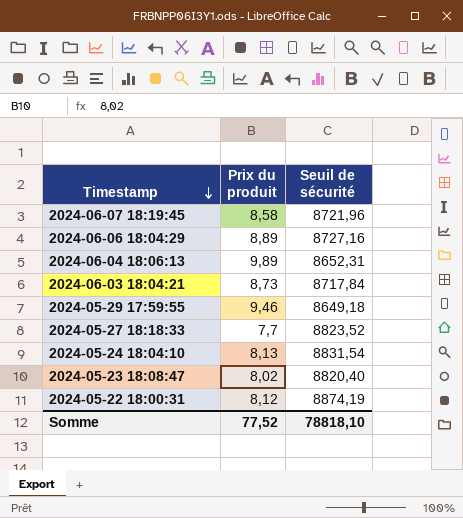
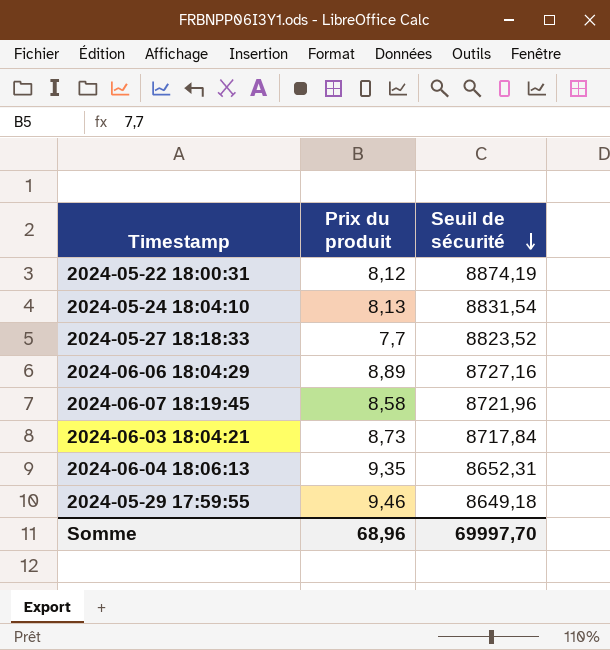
row order: Timestamp descending -> Seuil de sécurité descending
row 2024-05-23 18:08:47: 8,02 | 8820,40 -> none
2024-06-04 18:06:13 | Prix du produit: 9,89 -> 9,35
Somme | Prix du produit: 77,52 -> 68,96
Somme | Seuil de sécurité: 78818,10 -> 69997,70

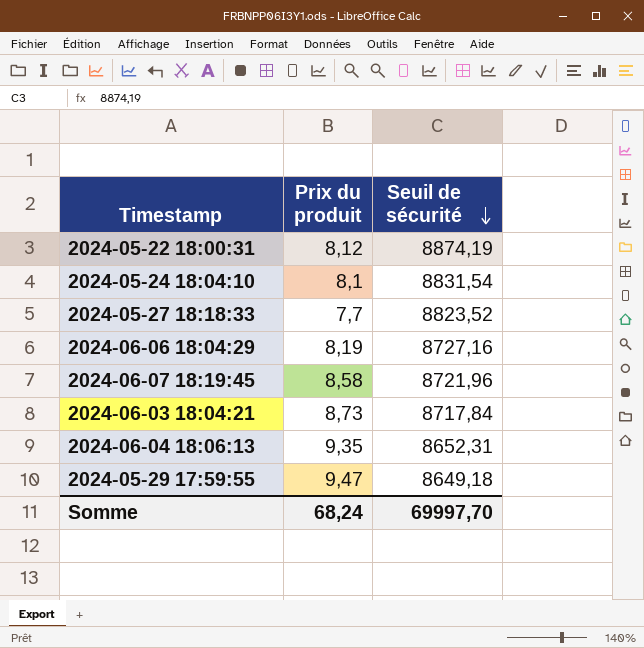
2024-05-24 18:04:10 | Prix du produit: 8,13 -> 8,1
2024-06-06 18:04:29 | Prix du produit: 8,89 -> 8,19
2024-05-29 17:59:55 | Prix du produit: 9,46 -> 9,47
Somme | Prix du produit: 68,96 -> 68,24

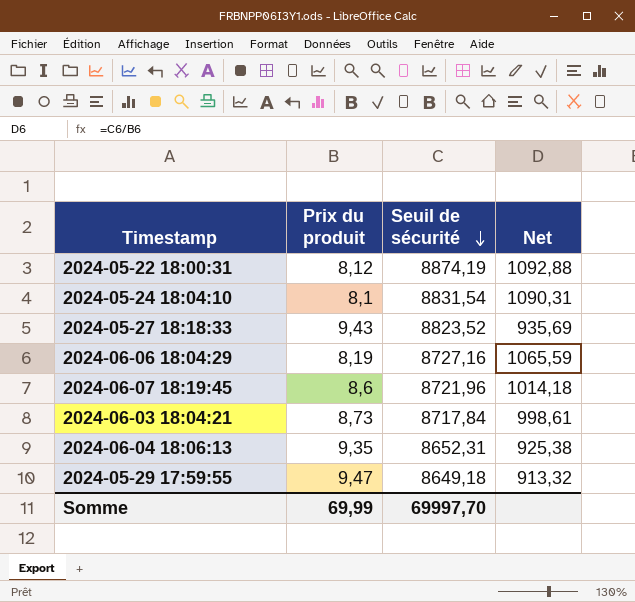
column Net | formula: none -> [Seuil de sécurité] / [Prix du produit]
2024-05-27 18:18:33 | Prix du produit: 7,7 -> 9,43
2024-06-07 18:19:45 | Prix du produit: 8,58 -> 8,6
Somme | Prix du produit: 68,24 -> 69,99

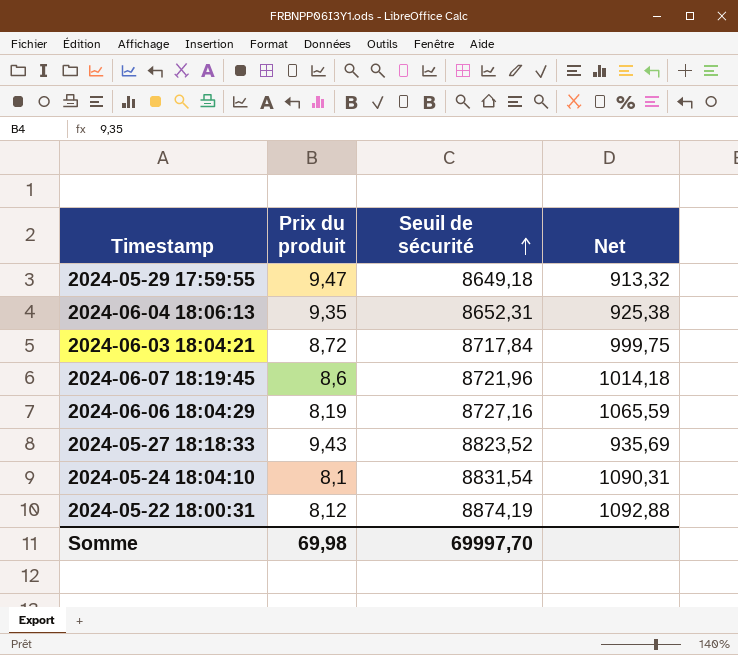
row order: Seuil de sécurité descending -> Seuil de sécurité ascending
2024-06-03 18:04:21 | Prix du produit: 8,73 -> 8,72
2024-06-03 18:04:21 | Net: 998,61 -> 999,75
Somme | Prix du produit: 69,99 -> 69,98

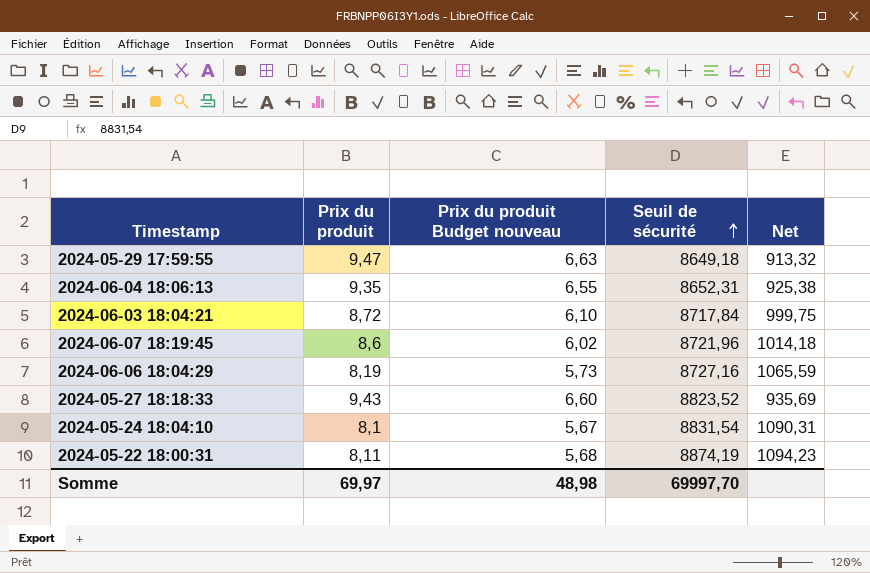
column Prix du produit Budget nouveau | formula: none -> [Prix du produit] * 0,7
2024-05-22 18:00:31 | Prix du produit: 8,12 -> 8,11
2024-05-22 18:00:31 | Net: 1092,88 -> 1094,23
Somme | Prix du produit: 69,98 -> 69,97

